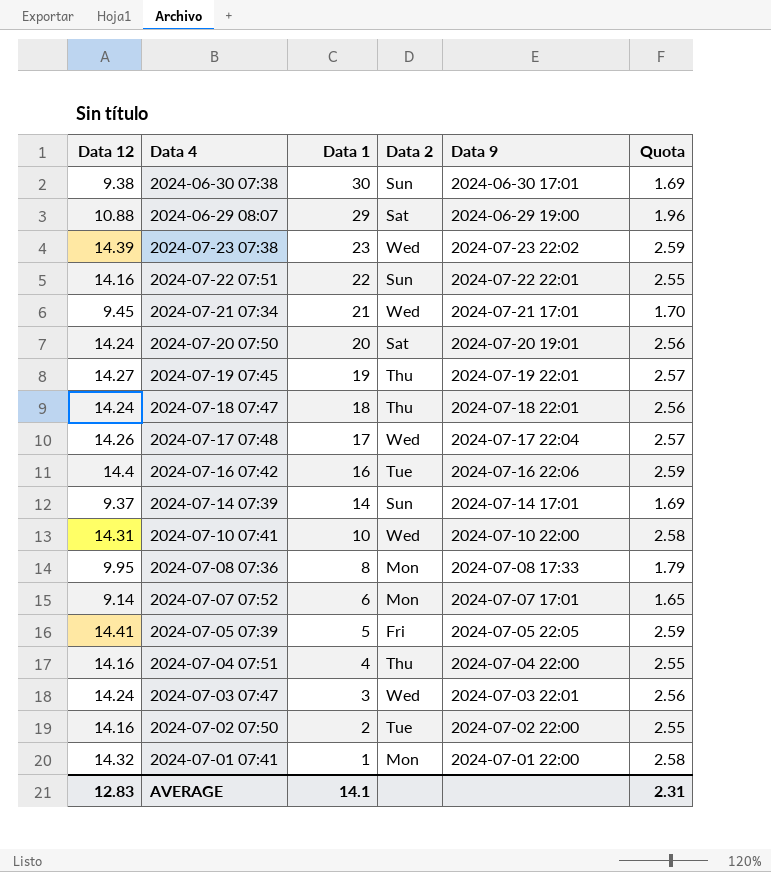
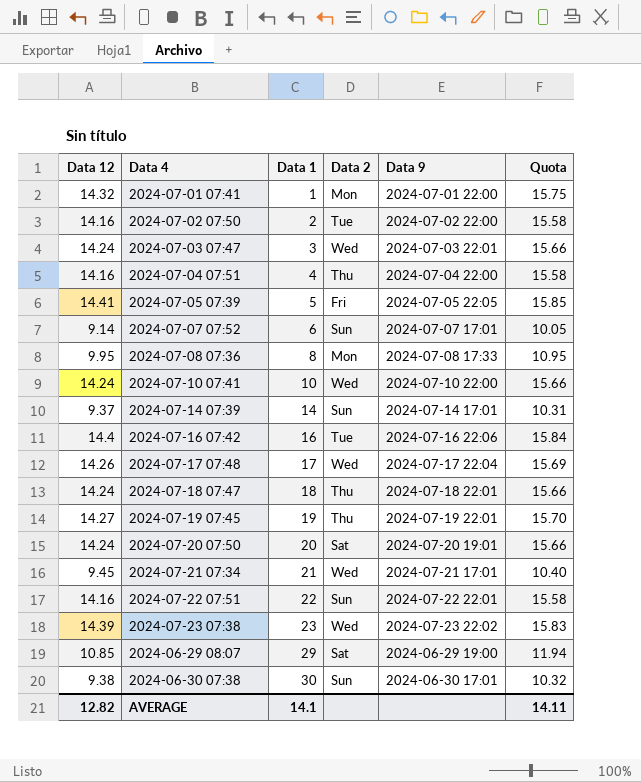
row order: Data 1 descending -> Data 1 ascending
column Quota | formula: [Data 12] * 0.18 -> [Data 12] * 1.1
2024-07-07 07:52 | Data 2: Mon -> Sun
2024-07-10 07:41 | Data 12: 14.31 -> 14.24
2024-06-29 08:07 | Data 12: 10.88 -> 10.85
AVERAGE | Data 12: 12.83 -> 12.82
AVERAGE | Quota: 2.31 -> 14.11

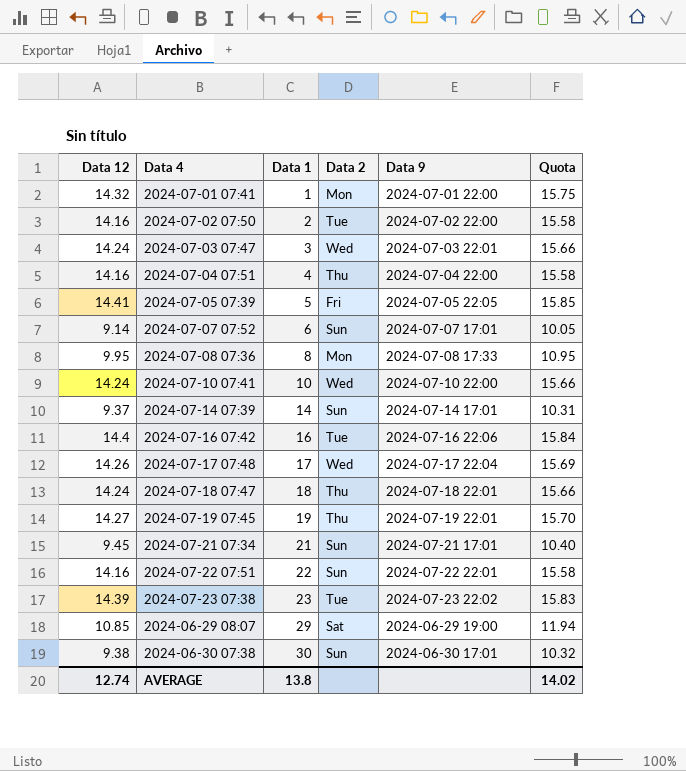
row 2024-07-20 07:50: 14.24 | 20 | Sat | 2024-07-20 19:01 | 15.66 -> none
2024-07-21 07:34 | Data 2: Wed -> Sun
2024-07-23 07:38 | Data 2: Wed -> Tue
AVERAGE | Data 12: 12.82 -> 12.74
AVERAGE | Data 1: 14.1 -> 13.8
AVERAGE | Quota: 14.11 -> 14.02

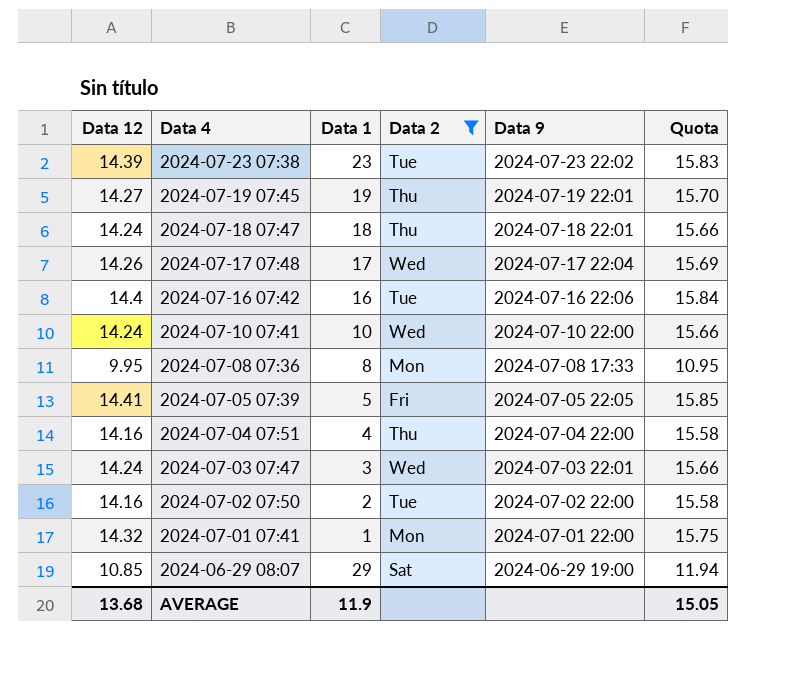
filter: none -> Data 2 != Sun
row order: Data 1 ascending -> Data 4 descending
AVERAGE | Data 12: 12.74 -> 13.68
AVERAGE | Data 1: 13.8 -> 11.9
AVERAGE | Quota: 14.02 -> 15.05

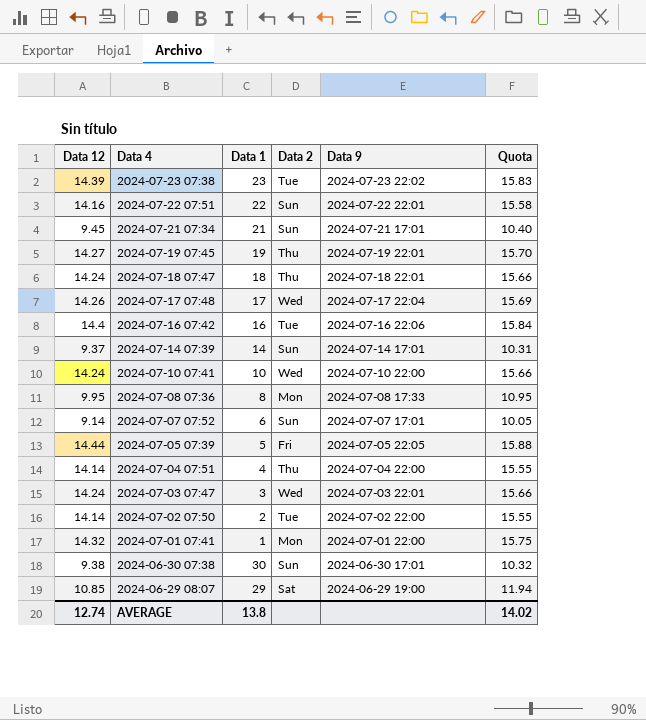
filter: Data 2 != Sun -> none
2024-07-05 07:39 | Data 12: 14.41 -> 14.44
2024-07-05 07:39 | Quota: 15.85 -> 15.88
2024-07-04 07:51 | Data 12: 14.16 -> 14.14
2024-07-04 07:51 | Quota: 15.58 -> 15.55
2024-07-02 07:50 | Data 12: 14.16 -> 14.14
2024-07-02 07:50 | Quota: 15.58 -> 15.55
AVERAGE | Data 12: 13.68 -> 12.74
AVERAGE | Data 1: 11.9 -> 13.8
AVERAGE | Quota: 15.05 -> 14.02

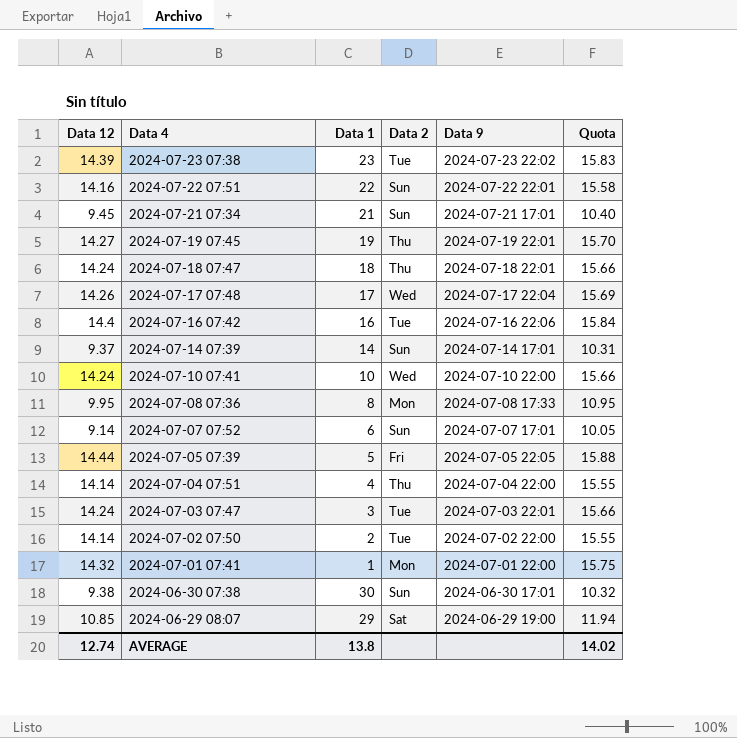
2024-07-03 07:47 | Data 2: Wed -> Tue

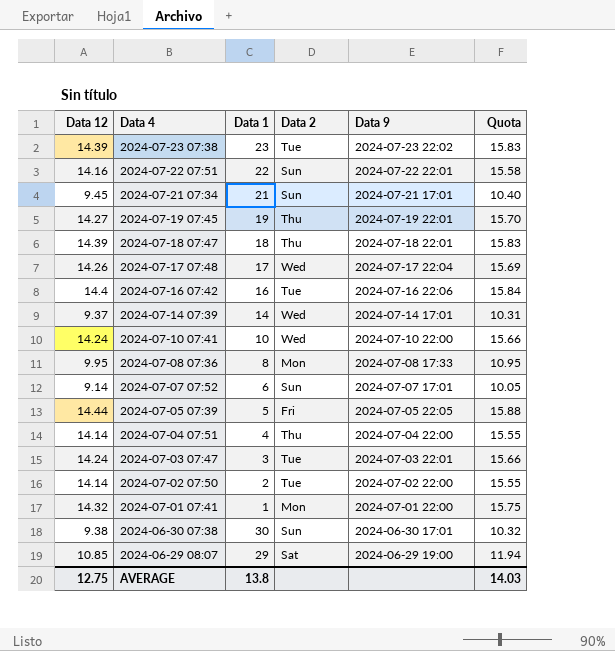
2024-07-18 07:47 | Data 12: 14.24 -> 14.39
2024-07-18 07:47 | Quota: 15.66 -> 15.83
2024-07-14 07:39 | Data 2: Sun -> Wed
AVERAGE | Data 12: 12.74 -> 12.75
AVERAGE | Quota: 14.02 -> 14.03

